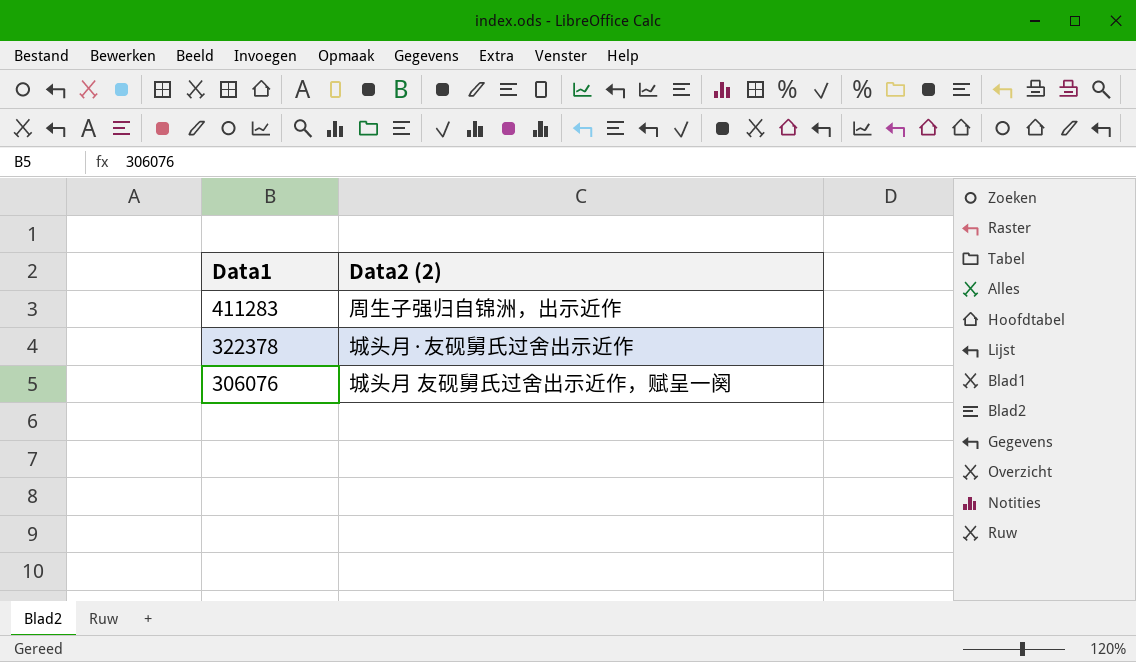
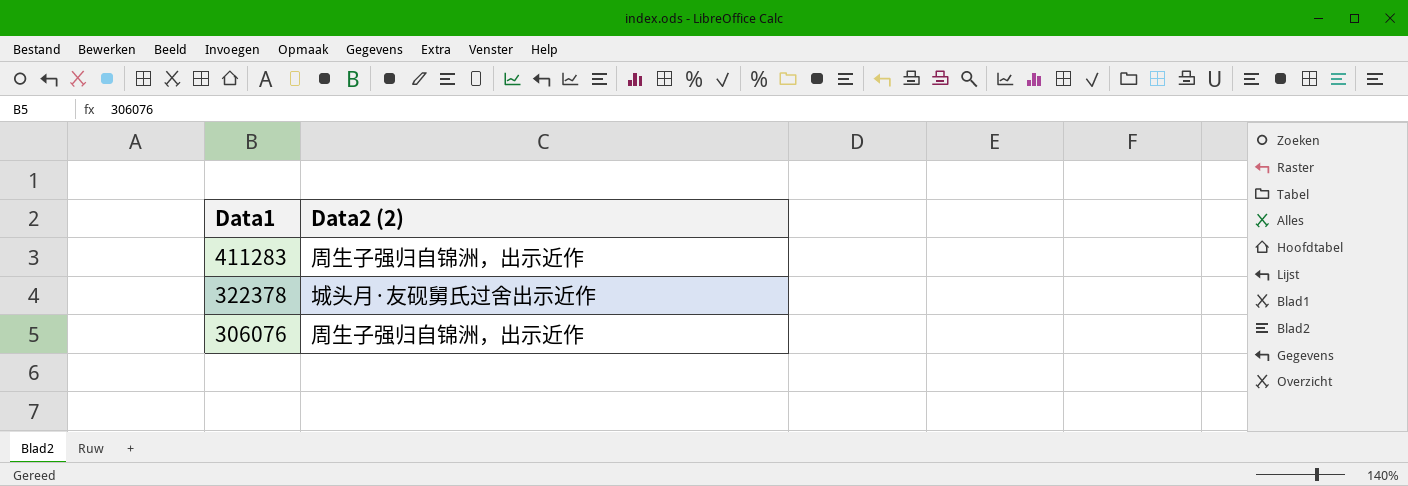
306076 | Data2 (2): 城头月 友砚舅氏过舍出示近作，赋呈一阕 -> 周生子强归自锦洲，出示近作

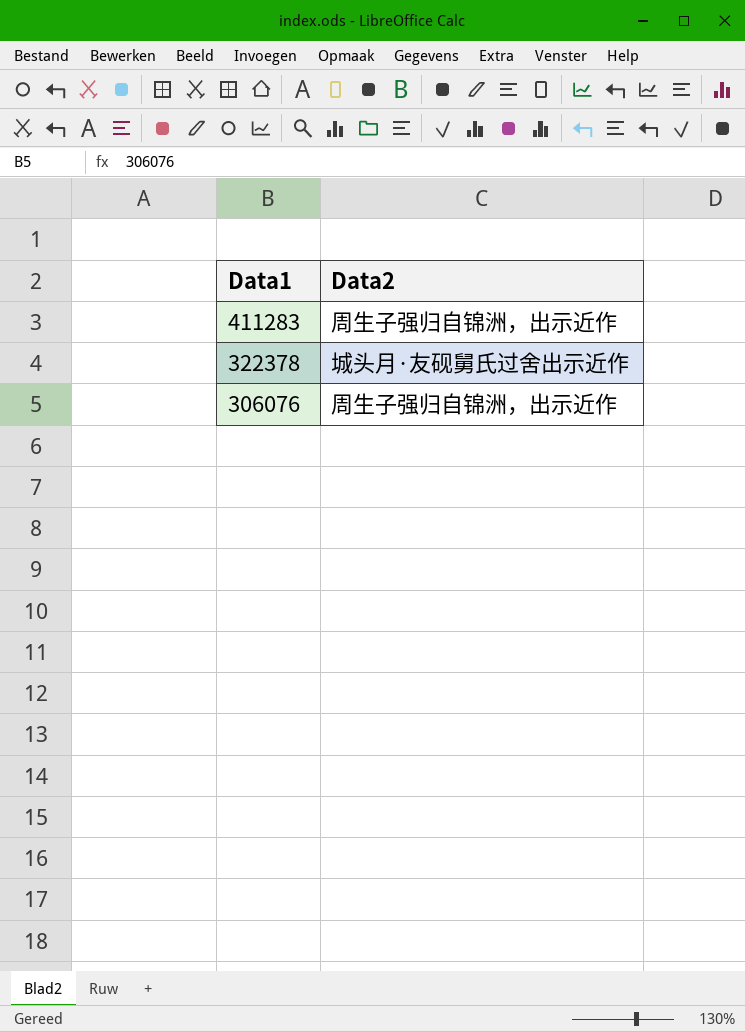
column name: Data2 (2) -> Data2

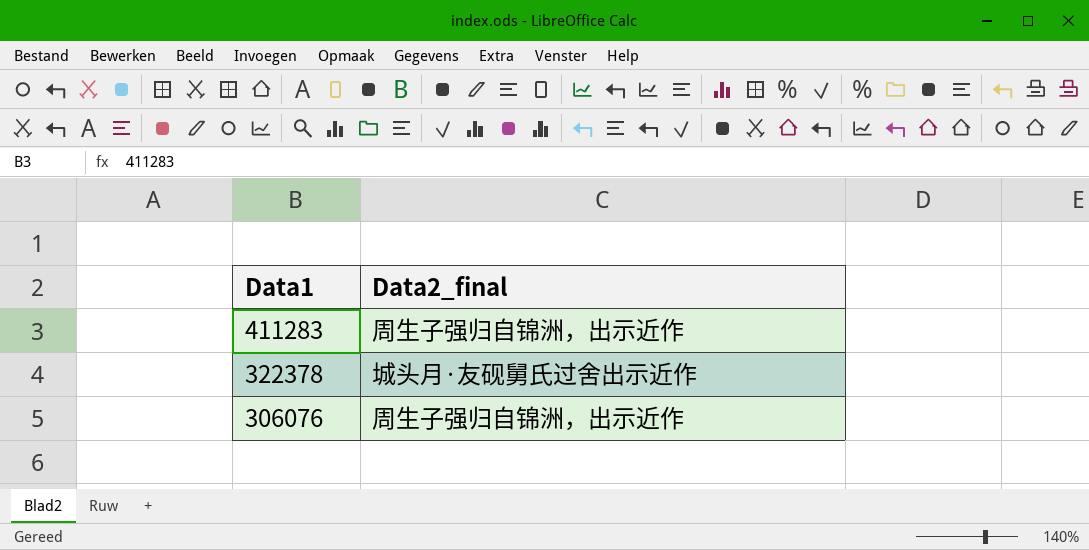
column name: Data2 -> Data2_final

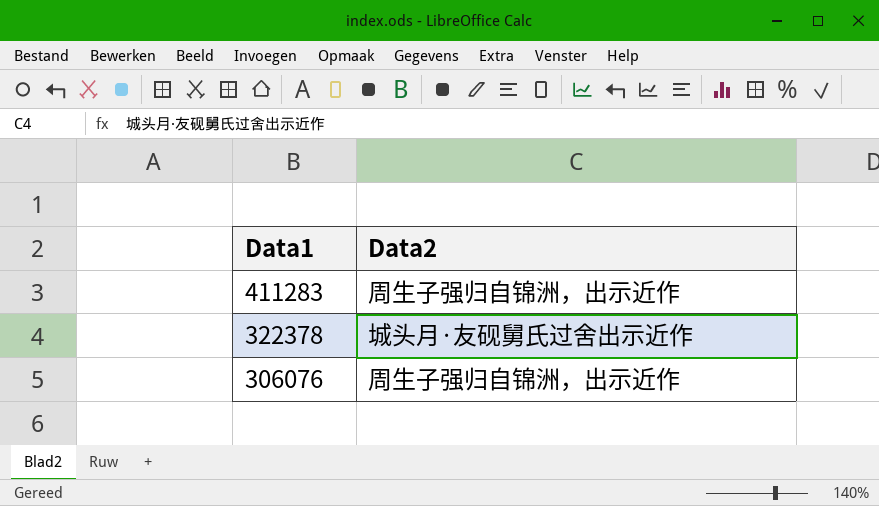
column name: Data2_final -> Data2

